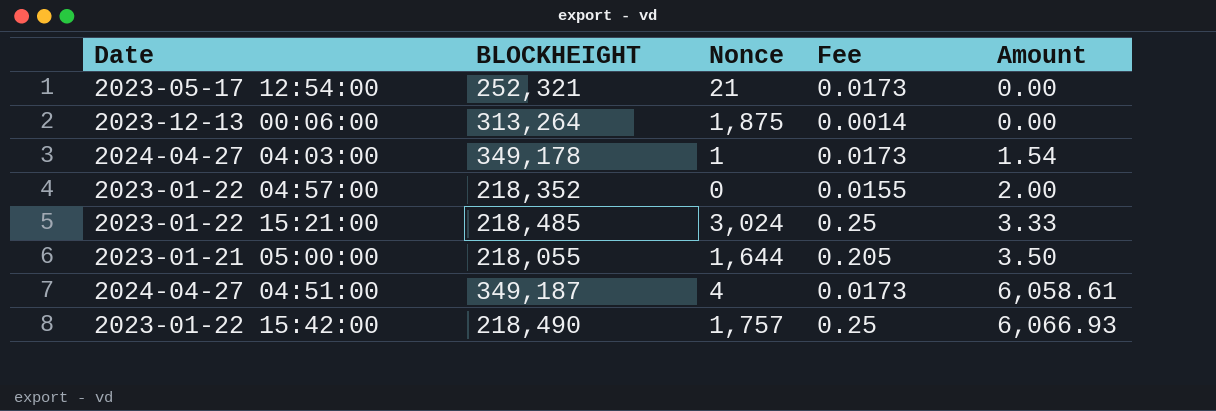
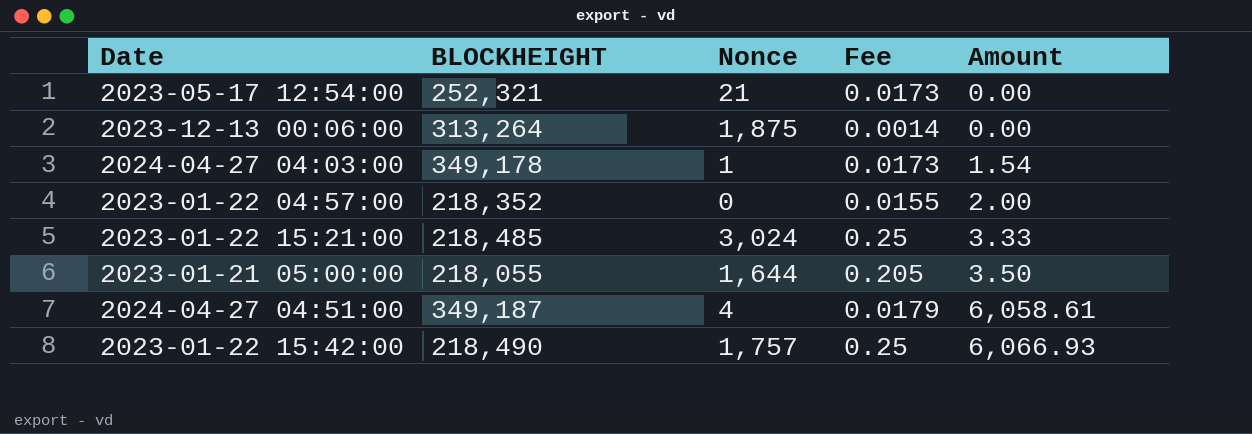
2024-04-27 04:51:00 | Fee: 0.0173 -> 0.0179

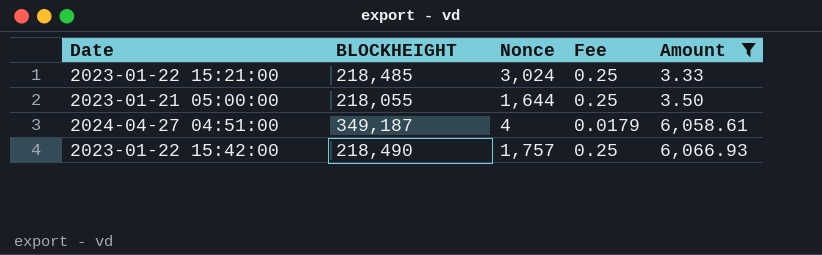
filter: none -> Amount >= 3.33
2023-01-21 05:00:00 | Fee: 0.205 -> 0.25

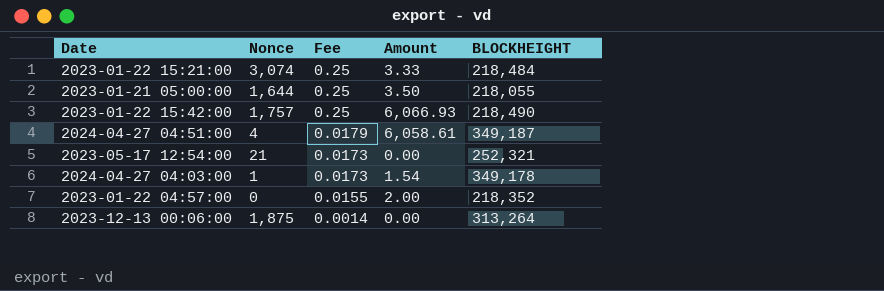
filter: Amount >= 3.33 -> none
row order: Amount ascending -> Fee descending
column BLOCKHEIGHT | position: 2 -> 5
2023-01-22 15:21:00 | Nonce: 3,024 -> 3,074
2023-01-22 15:21:00 | BLOCKHEIGHT: 218,485 -> 218,484

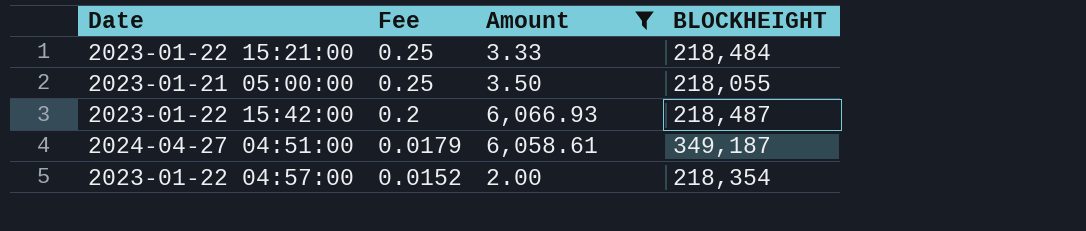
filter: none -> Amount >= 2.00
column Nonce | position: 2 -> none
2023-01-22 15:42:00 | Fee: 0.25 -> 0.2
2023-01-22 15:42:00 | BLOCKHEIGHT: 218,490 -> 218,487
2023-01-22 04:57:00 | Fee: 0.0155 -> 0.0152
2023-01-22 04:57:00 | BLOCKHEIGHT: 218,352 -> 218,354

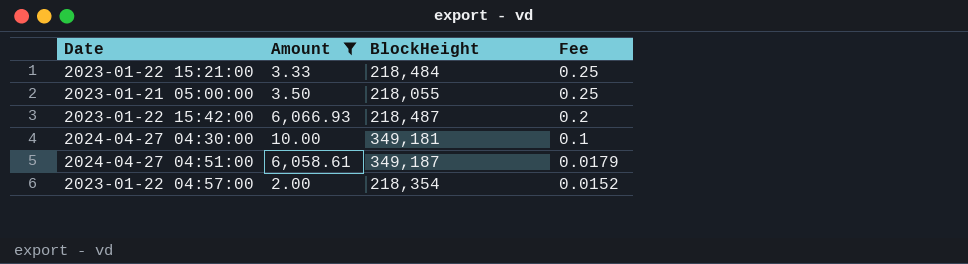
column name: BLOCKHEIGHT -> BlockHeight
column Fee | position: 2 -> 4
row 2024-04-27 04:30:00: none -> 10.00 | 349,181 | 0.1

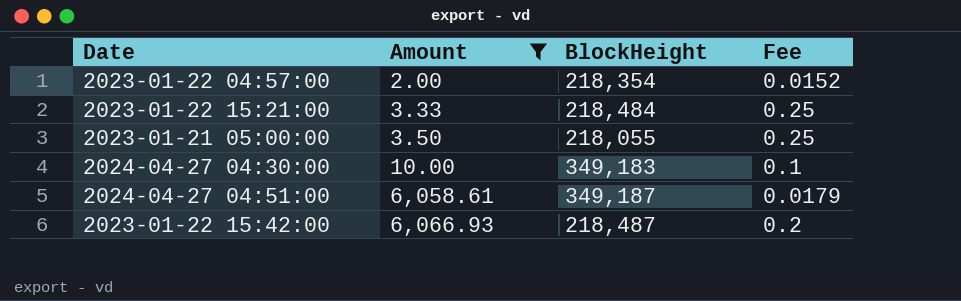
row order: Fee descending -> Amount ascending
2024-04-27 04:30:00 | BlockHeight: 349,181 -> 349,183

